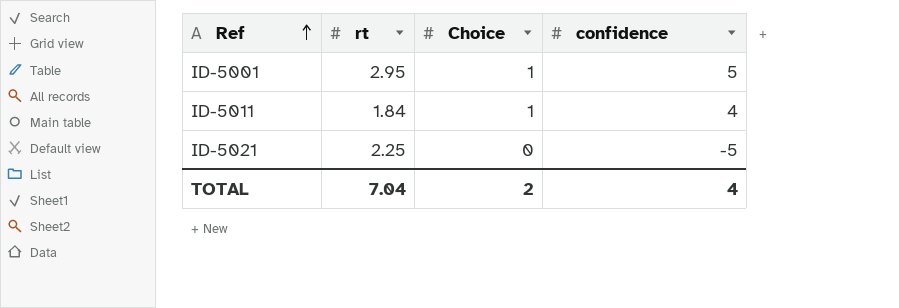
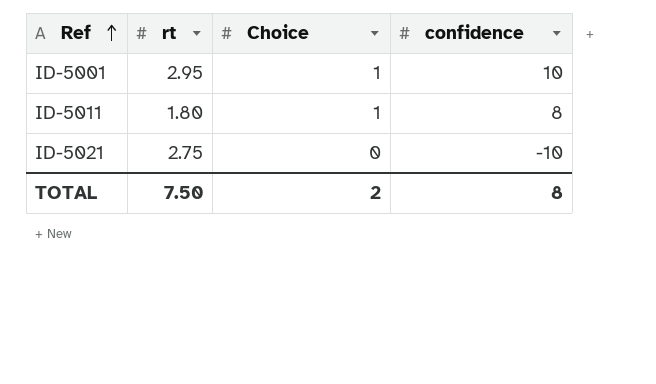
ID-5001 | confidence: 5 -> 10
ID-5011 | rt: 1.84 -> 1.80
ID-5011 | confidence: 4 -> 8
ID-5021 | rt: 2.25 -> 2.75
ID-5021 | confidence: -5 -> -10
TOTAL | rt: 7.04 -> 7.50
TOTAL | confidence: 4 -> 8

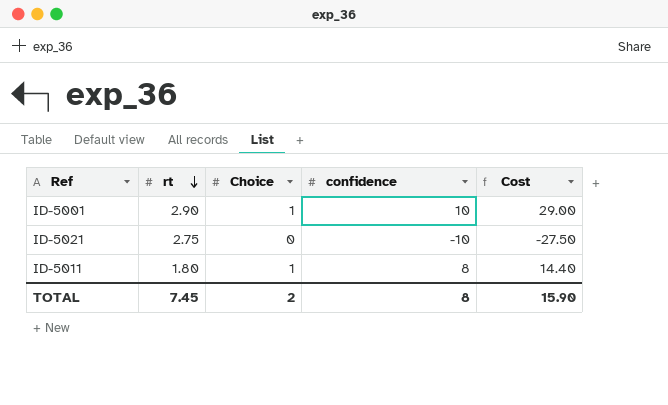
row order: Ref ascending -> rt descending
column Cost | formula: none -> [rt] * [confidence]
ID-5001 | rt: 2.95 -> 2.90
TOTAL | rt: 7.50 -> 7.45

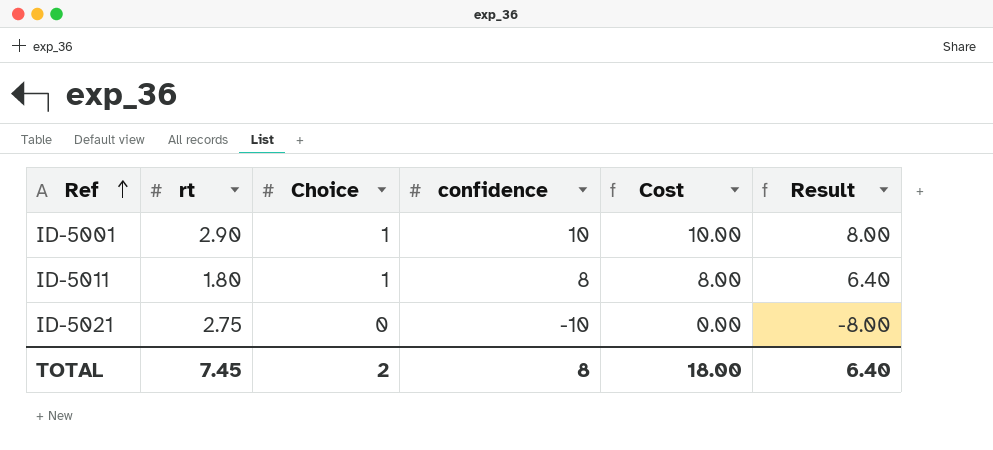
row order: rt descending -> Ref ascending
column Cost | formula: [rt] * [confidence] -> [Choice] * [confidence]
column Result | formula: none -> [confidence] * 0.8
TOTAL | Cost: 15.90 -> 18.00

